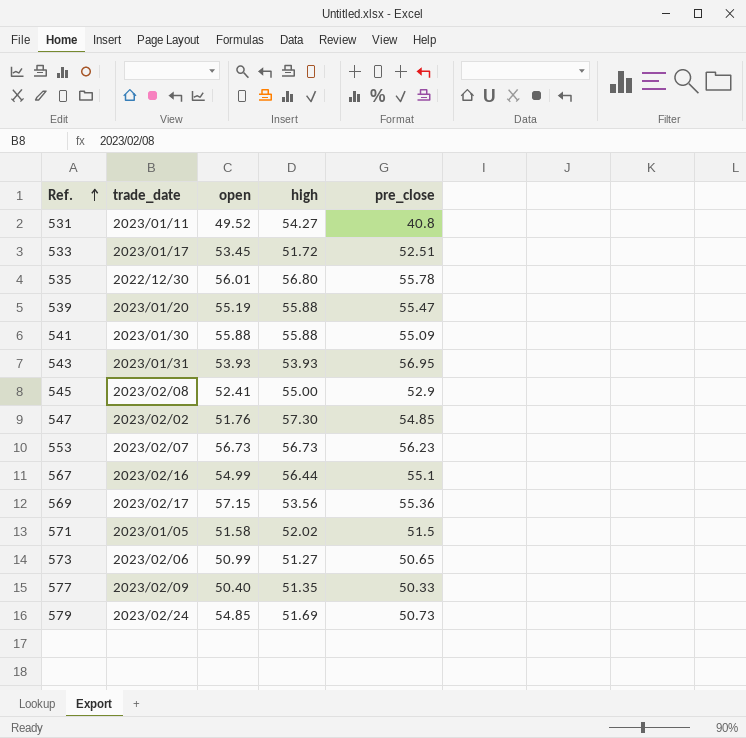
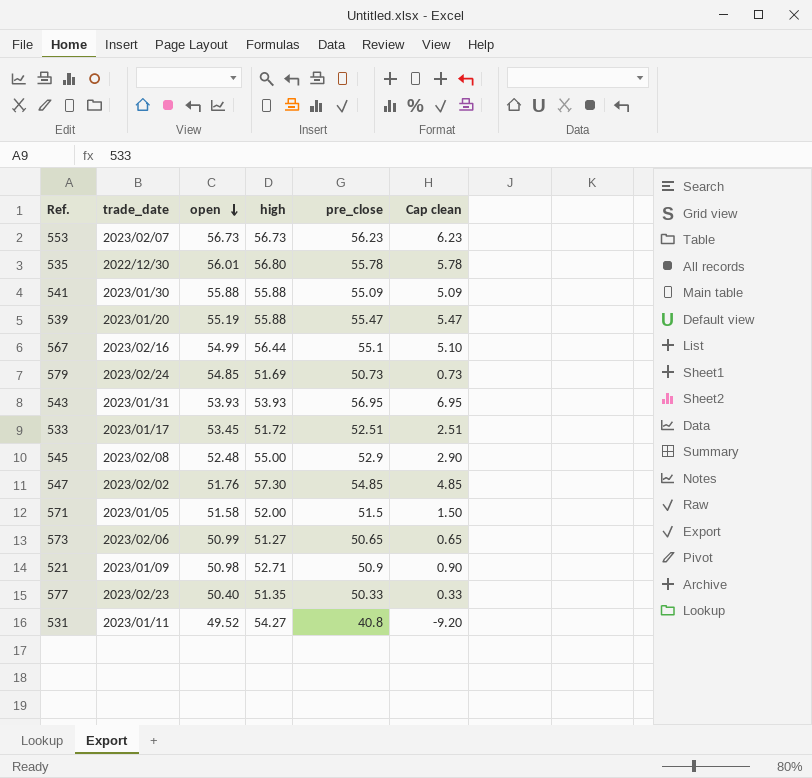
row order: Ref. ascending -> open descending
column Cap clean | formula: none -> [pre_close] - 50
row 569: 2023/02/17 | 57.15 | 53.56 | 55.36 -> none
545 | open: 52.41 -> 52.48
571 | high: 52.02 -> 52.00
row 521: none -> 2023/01/09 | 50.98 | 52.71 | 50.9 | 0.90
577 | trade_date: 2023/02/09 -> 2023/02/23

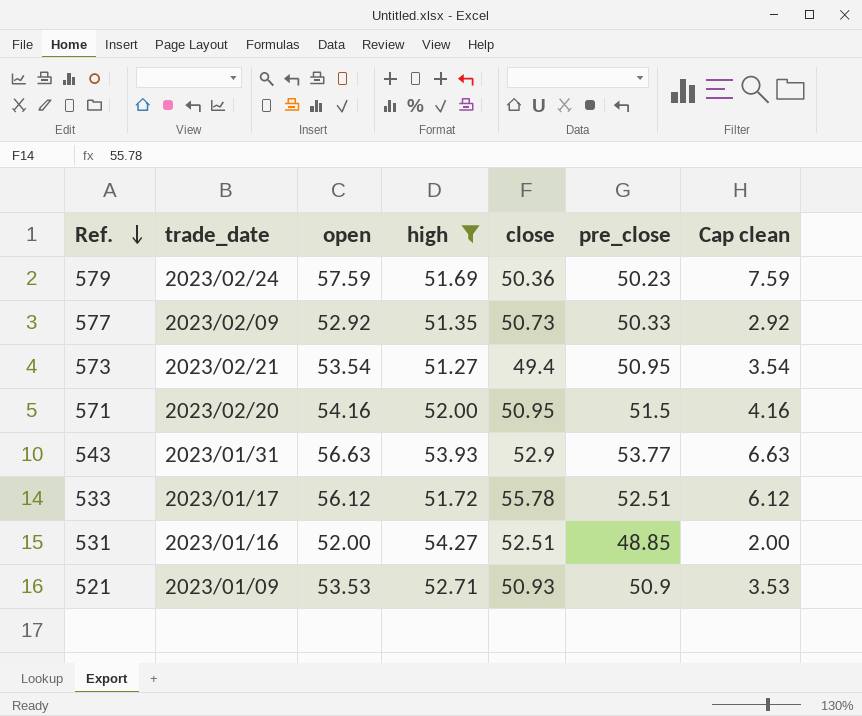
filter: none -> high <= 54.27
row order: open descending -> Ref. descending
column close | position: none -> 5
column Cap clean | formula: [pre_close] - 50 -> [open] - 50
579 | open: 54.85 -> 57.59
579 | pre_close: 50.73 -> 50.23
577 | trade_date: 2023/02/23 -> 2023/02/09
577 | open: 50.40 -> 52.92
573 | trade_date: 2023/02/06 -> 2023/02/21
573 | open: 50.99 -> 53.54
573 | pre_close: 50.65 -> 50.95
571 | trade_date: 2023/01/05 -> 2023/02/20
571 | open: 51.58 -> 54.16
543 | open: 53.93 -> 56.63
543 | pre_close: 56.95 -> 53.77
533 | open: 53.45 -> 56.12
531 | trade_date: 2023/01/11 -> 2023/01/16
531 | open: 49.52 -> 52.00
531 | pre_close: 40.8 -> 48.85
521 | open: 50.98 -> 53.53

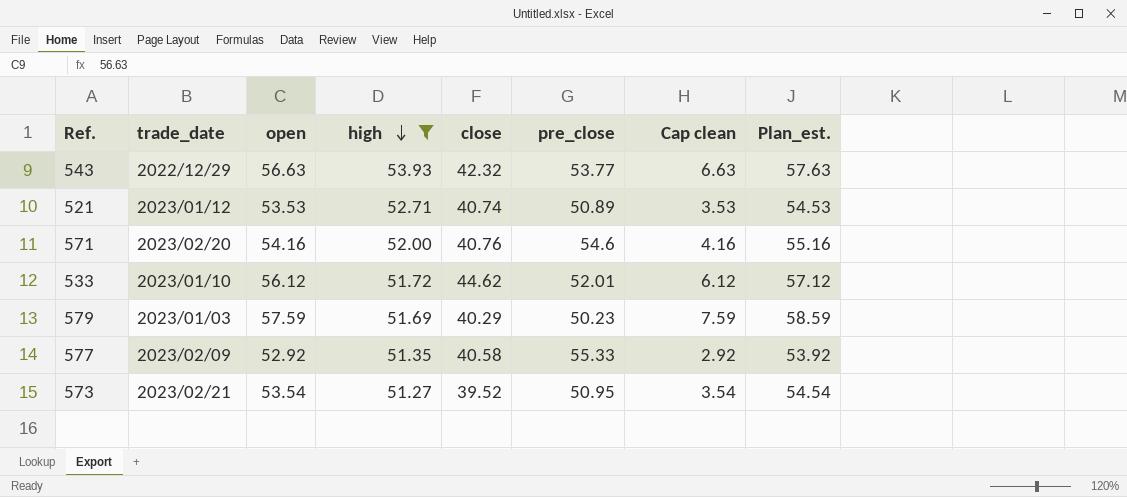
row order: Ref. descending -> high descending
column Plan_est. | formula: none -> [open] + 1
row 531: 2023/01/16 | 52.00 | 54.27 | 52.51 | 48.85 | 2.00 -> none
543 | trade_date: 2023/01/31 -> 2022/12/29
543 | close: 52.9 -> 42.32
521 | trade_date: 2023/01/09 -> 2023/01/12
521 | close: 50.93 -> 40.74
521 | pre_close: 50.9 -> 50.89
571 | close: 50.95 -> 40.76
571 | pre_close: 51.5 -> 54.6
533 | trade_date: 2023/01/17 -> 2023/01/10
533 | close: 55.78 -> 44.62
533 | pre_close: 52.51 -> 52.01
579 | trade_date: 2023/02/24 -> 2023/01/03
579 | close: 50.36 -> 40.29
577 | close: 50.73 -> 40.58
577 | pre_close: 50.33 -> 55.33
573 | close: 49.4 -> 39.52

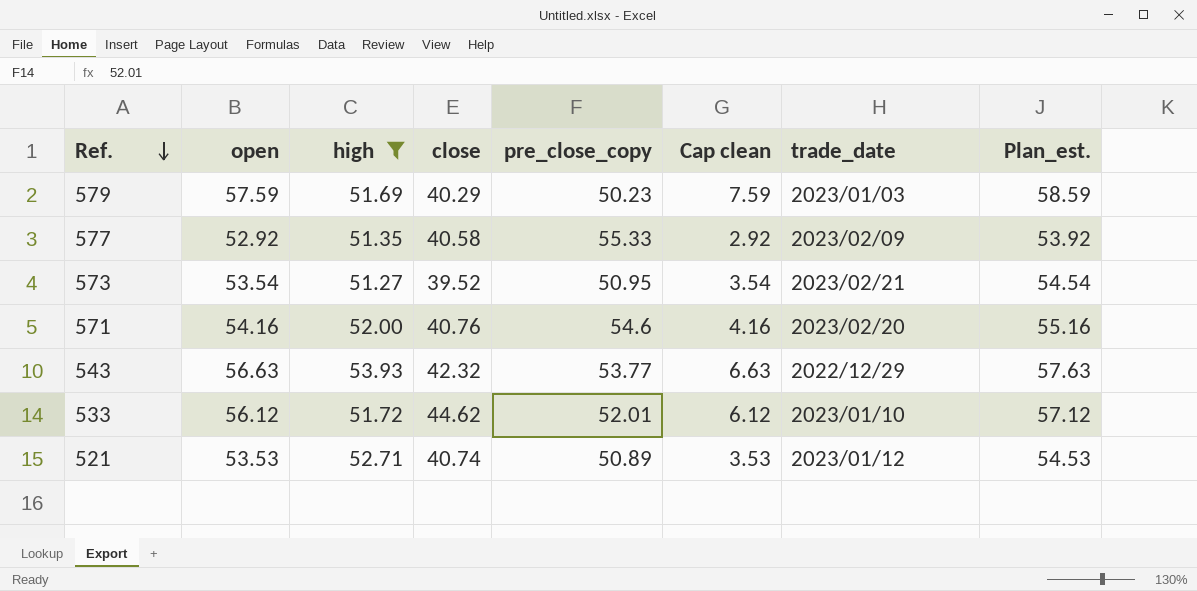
row order: high descending -> Ref. descending
column name: pre_close -> pre_close_copy
column trade_date | position: 2 -> 7

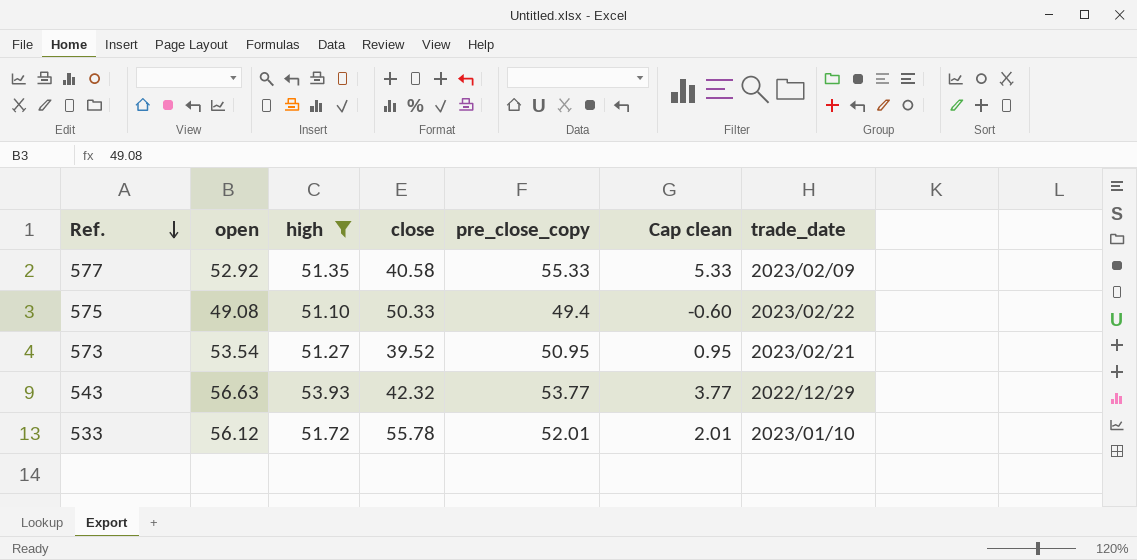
column Plan_est. | formula: [open] + 1 -> none
column Cap clean | formula: [open] - 50 -> [pre_close_copy] - 50
row 579: 57.59 | 51.69 | 40.29 | 50.23 | 7.59 | 2023/01/03 | 58.59 -> none
row 571: 54.16 | 52.00 | 40.76 | 54.6 | 4.16 | 2023/02/20 | 55.16 -> none
row 521: 53.53 | 52.71 | 40.74 | 50.89 | 3.53 | 2023/01/12 | 54.53 -> none
row 575: none -> 49.08 | 51.10 | 50.33 | 49.4 | -0.60 | 2023/02/22
533 | close: 44.62 -> 55.78

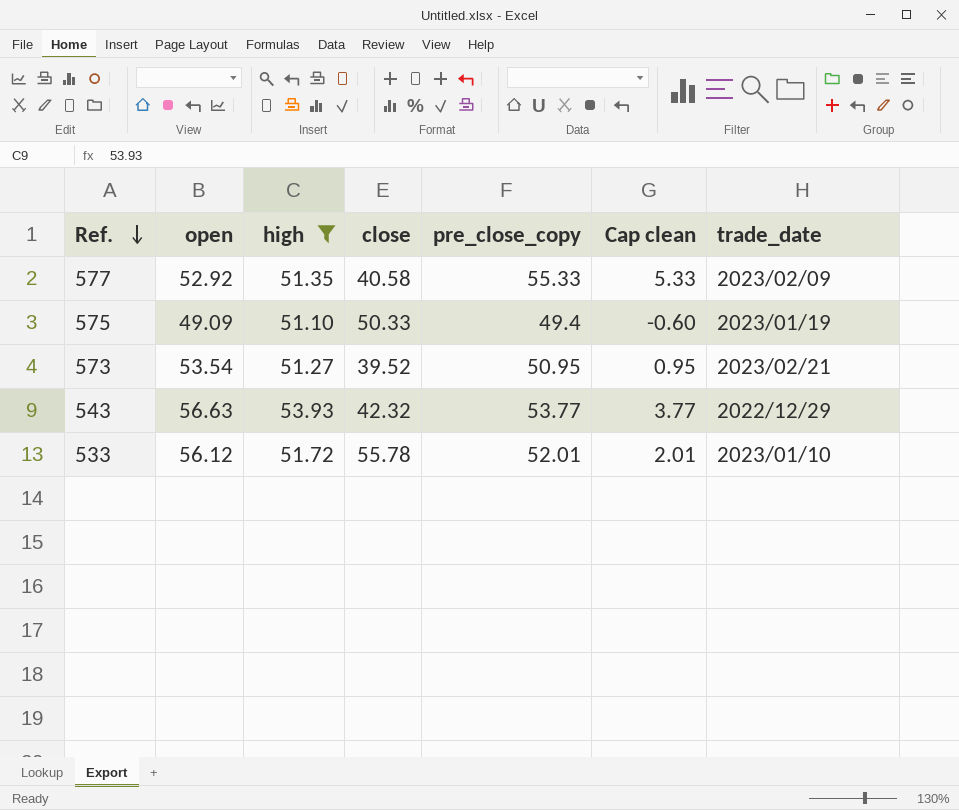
575 | open: 49.08 -> 49.09
575 | trade_date: 2023/02/22 -> 2023/01/19

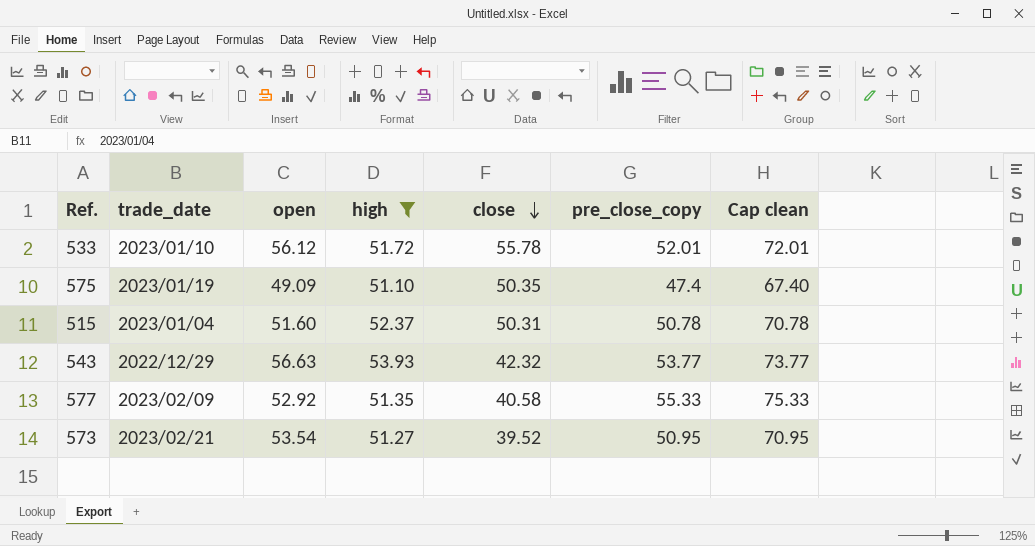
row order: Ref. descending -> close descending
column trade_date | position: 7 -> 2
column Cap clean | formula: [pre_close_copy] - 50 -> [pre_close_copy] + 20
575 | close: 50.33 -> 50.35
575 | pre_close_copy: 49.4 -> 47.4
row 515: none -> 2023/01/04 | 51.60 | 52.37 | 50.31 | 50.78 | 70.78

